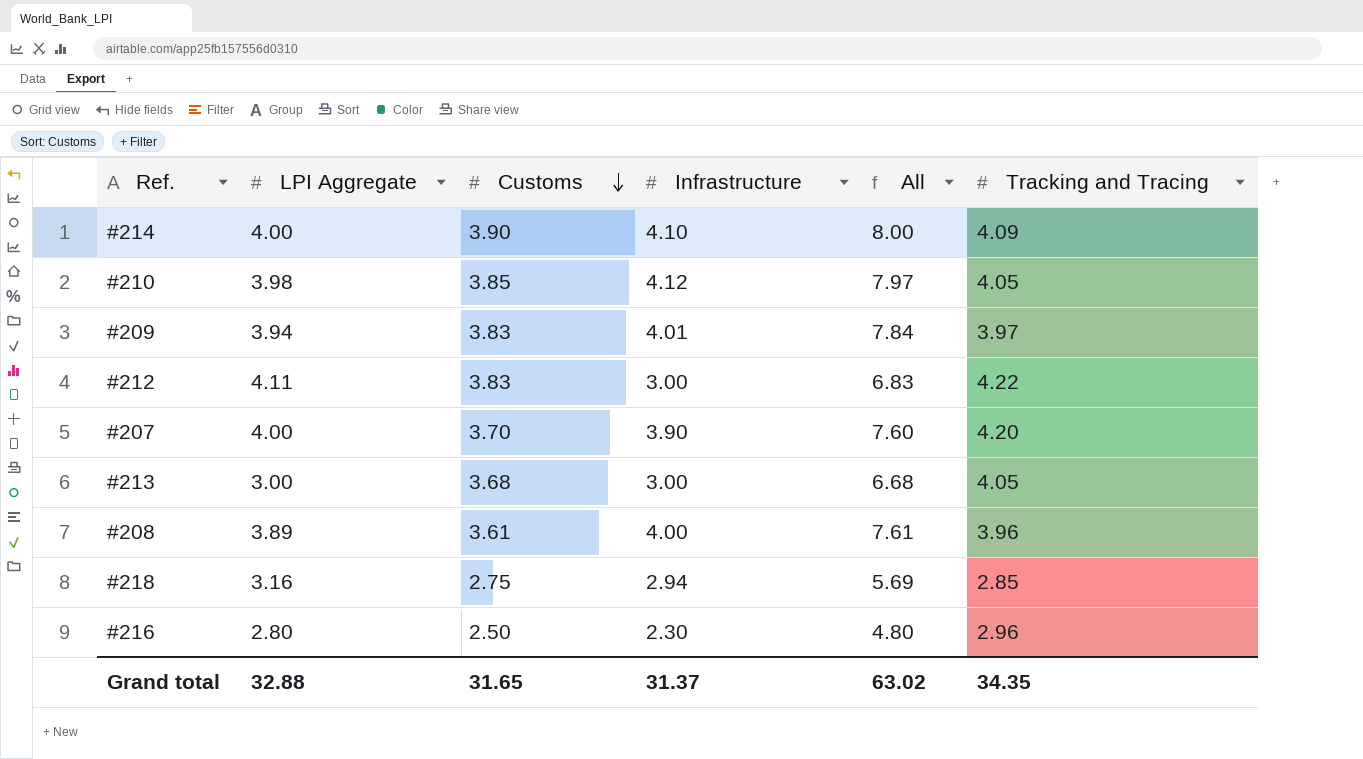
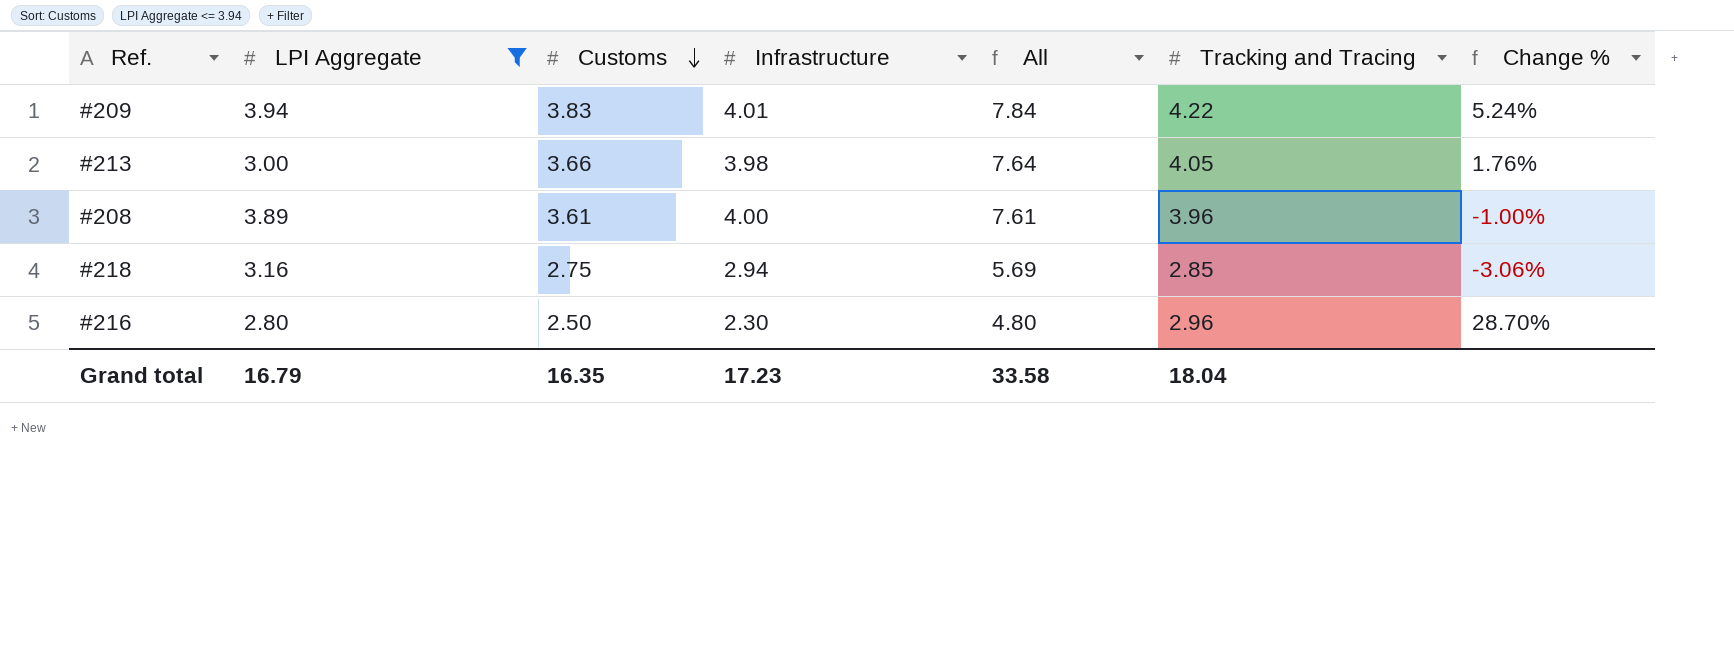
filter: none -> LPI Aggregate <= 3.94
column Change % | formula: none -> ([Tracking and Tracing] - [Infrastructure]) / [Infrastructure]
#209 | Tracking and Tracing: 3.97 -> 4.22
#213 | Customs: 3.68 -> 3.66
#213 | Infrastructure: 3.00 -> 3.98
#213 | All: 6.68 -> 7.64
Grand total | LPI Aggregate: 32.88 -> 16.79
Grand total | Customs: 31.65 -> 16.35
Grand total | Infrastructure: 31.37 -> 17.23
Grand total | All: 63.02 -> 33.58
Grand total | Tracking and Tracing: 34.35 -> 18.04

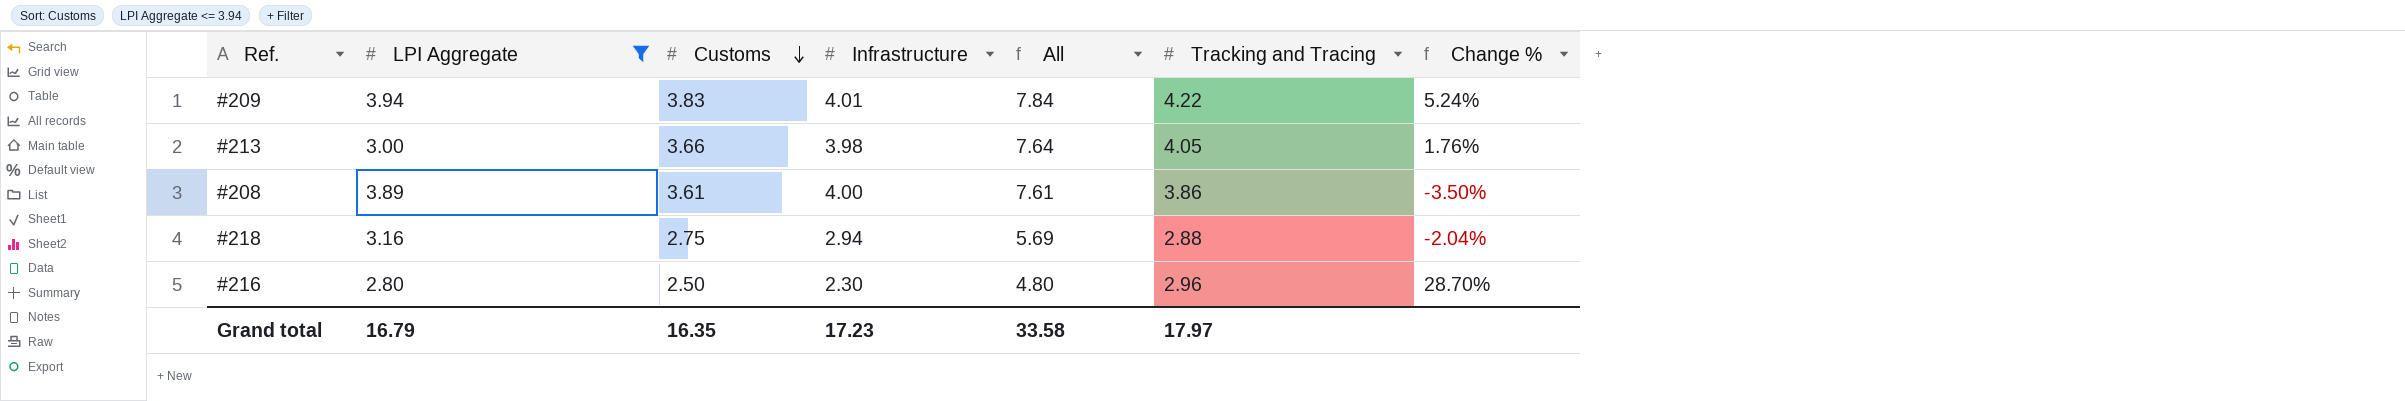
#208 | Tracking and Tracing: 3.96 -> 3.86
#208 | Change %: -1.00% -> -3.50%
#218 | Tracking and Tracing: 2.85 -> 2.88
#218 | Change %: -3.06% -> -2.04%
Grand total | Tracking and Tracing: 18.04 -> 17.97

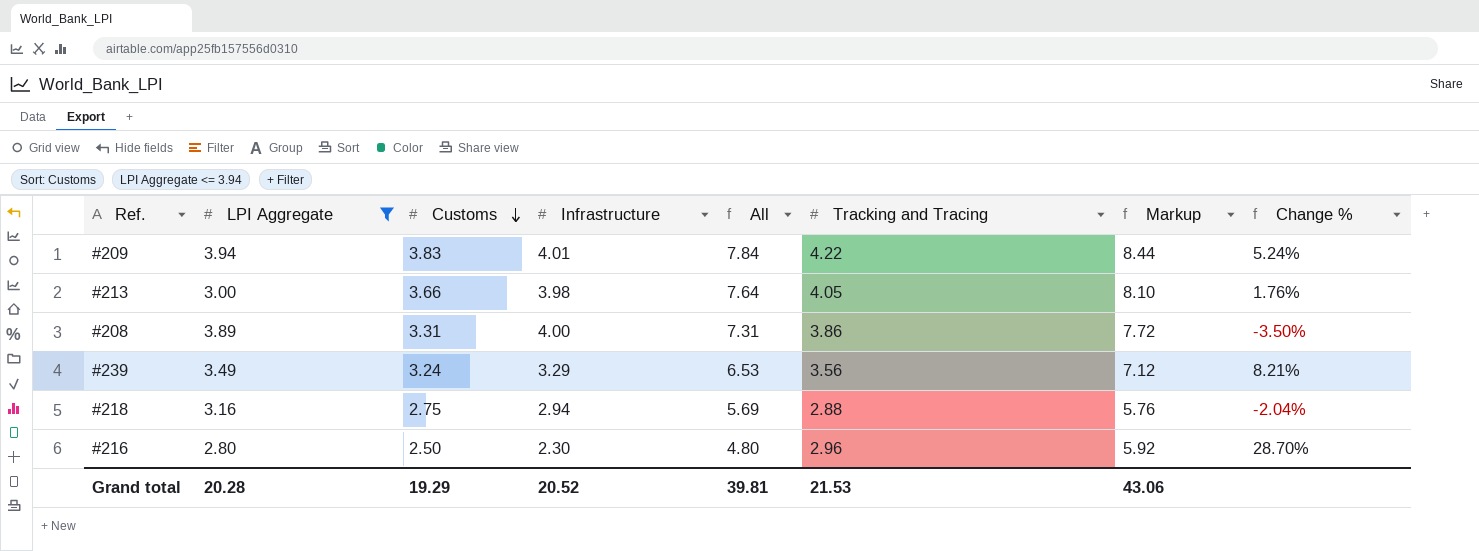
column Markup | formula: none -> [Tracking and Tracing] * 2
#208 | Customs: 3.61 -> 3.31
#208 | All: 7.61 -> 7.31
row #239: none -> 3.49 | 3.24 | 3.29 | 6.53 | 3.56 | 7.12 | 8.21%
Grand total | LPI Aggregate: 16.79 -> 20.28
Grand total | Customs: 16.35 -> 19.29
Grand total | Infrastructure: 17.23 -> 20.52
Grand total | All: 33.58 -> 39.81
Grand total | Tracking and Tracing: 17.97 -> 21.53

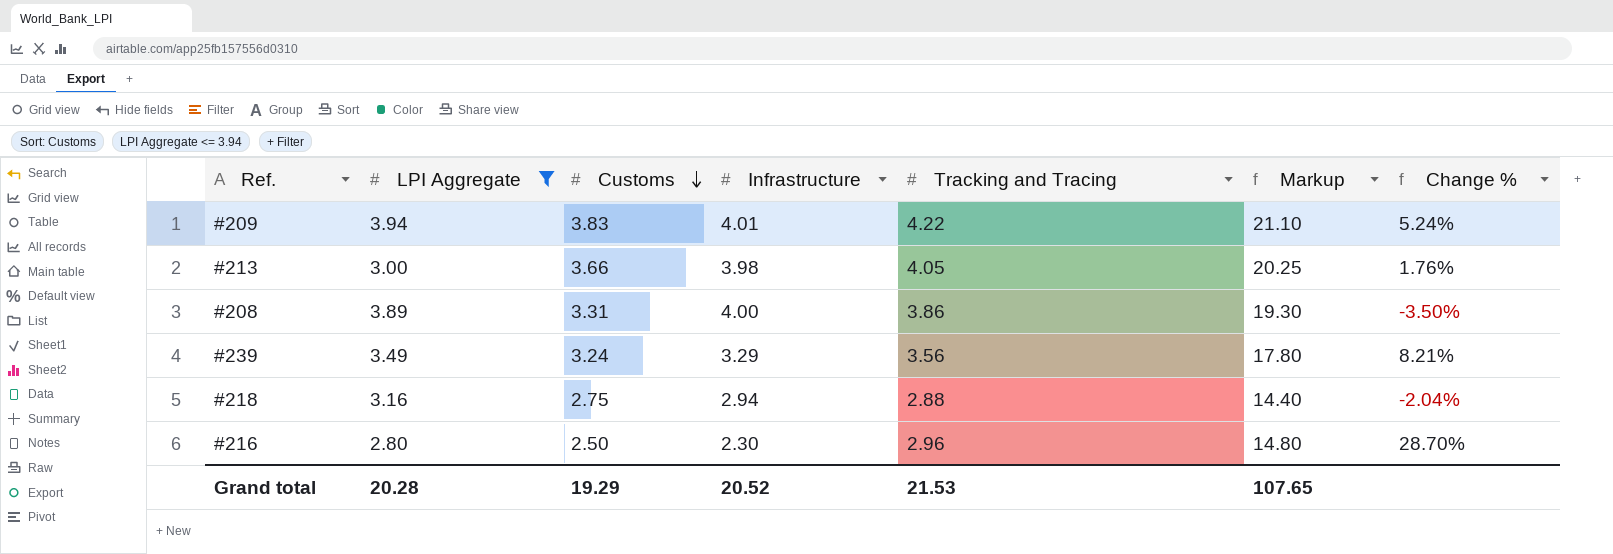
column All | formula: [Customs] + [Infrastructure] -> none
column Markup | formula: [Tracking and Tracing] * 2 -> [Tracking and Tracing] * 5
Grand total | Markup: 43.06 -> 107.65

